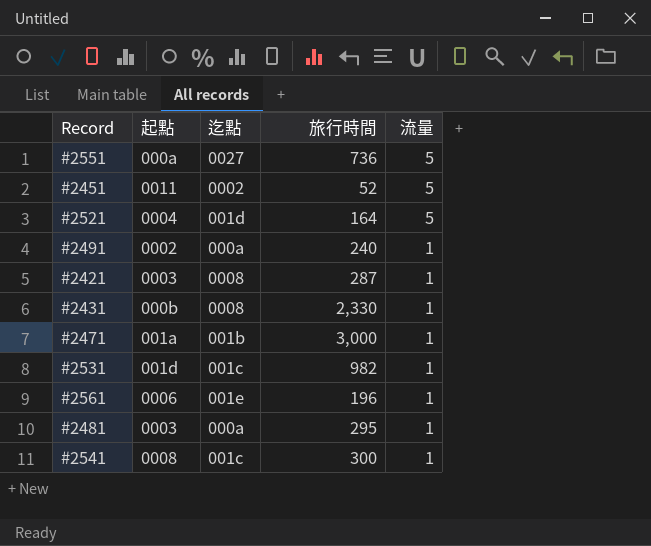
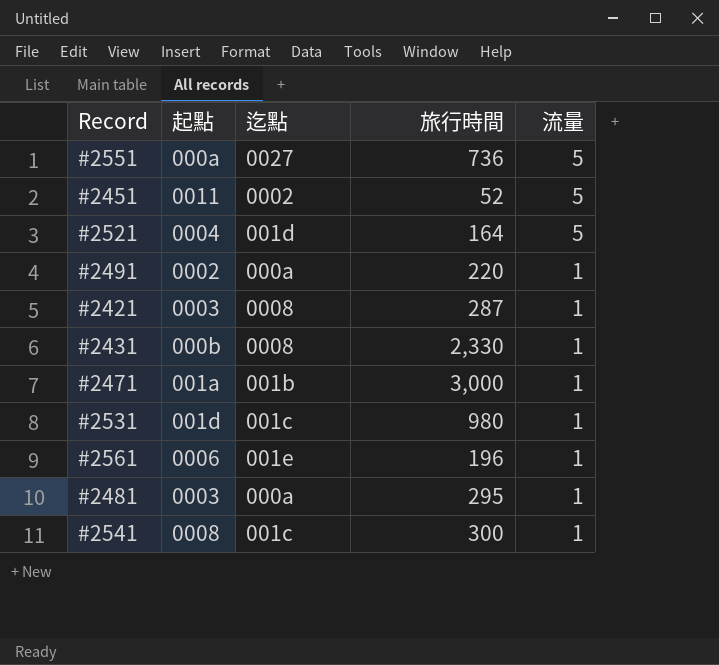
#2491 | 旅行時間: 240 -> 220
#2531 | 旅行時間: 982 -> 980

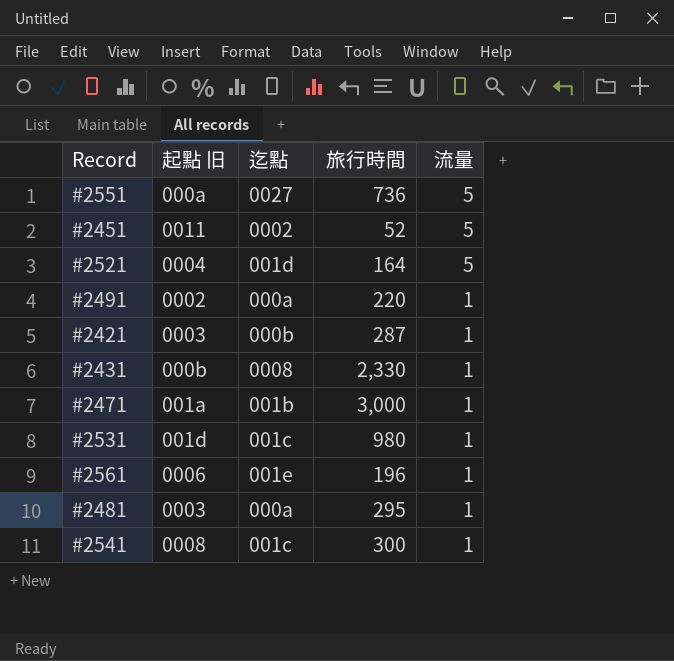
column name: 起點 -> 起點 旧
#2421 | 迄點: 0008 -> 000b

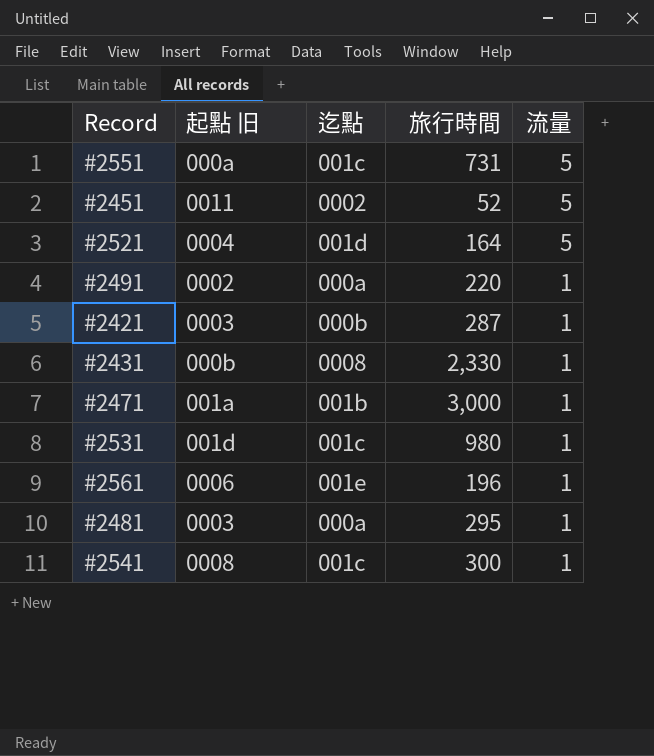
#2551 | 迄點: 0027 -> 001c
#2551 | 旅行時間: 736 -> 731

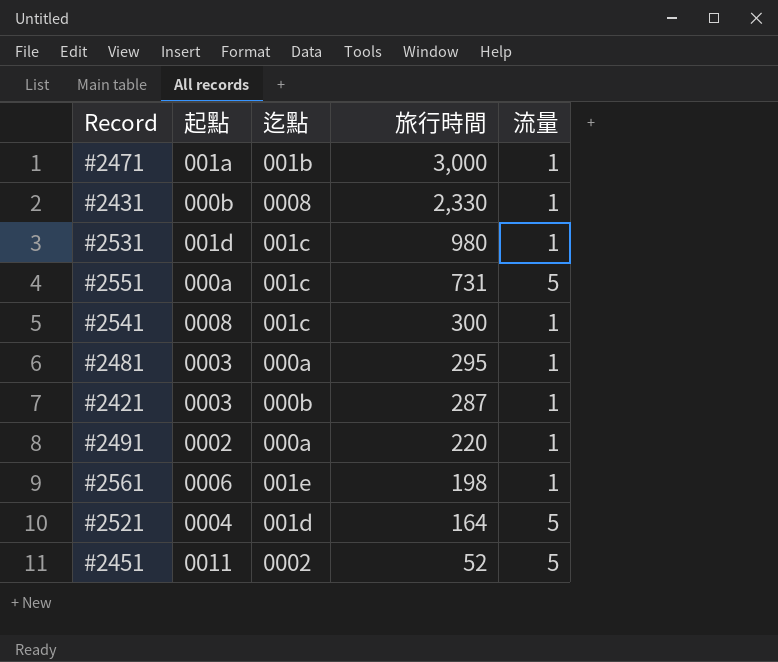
row order: 流量 descending -> 旅行時間 descending
column name: 起點 旧 -> 起點
#2561 | 旅行時間: 196 -> 198

